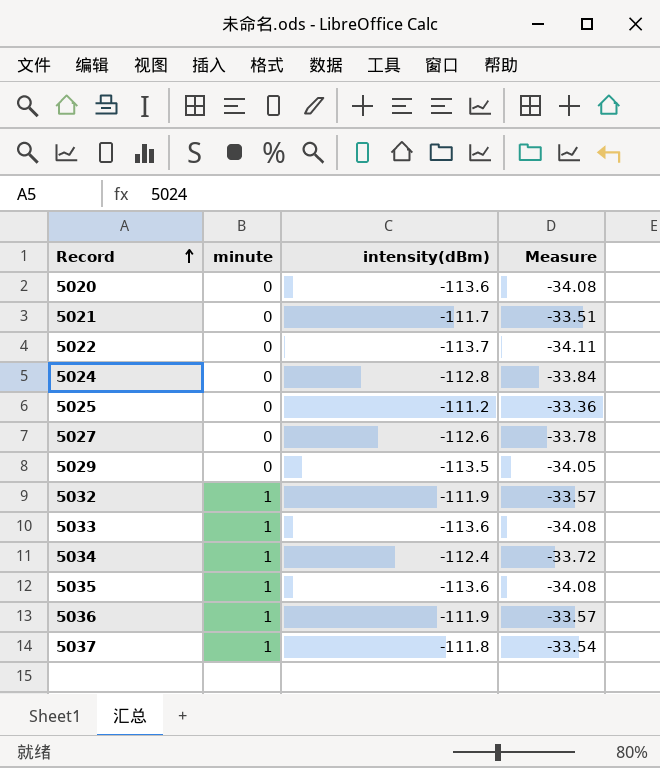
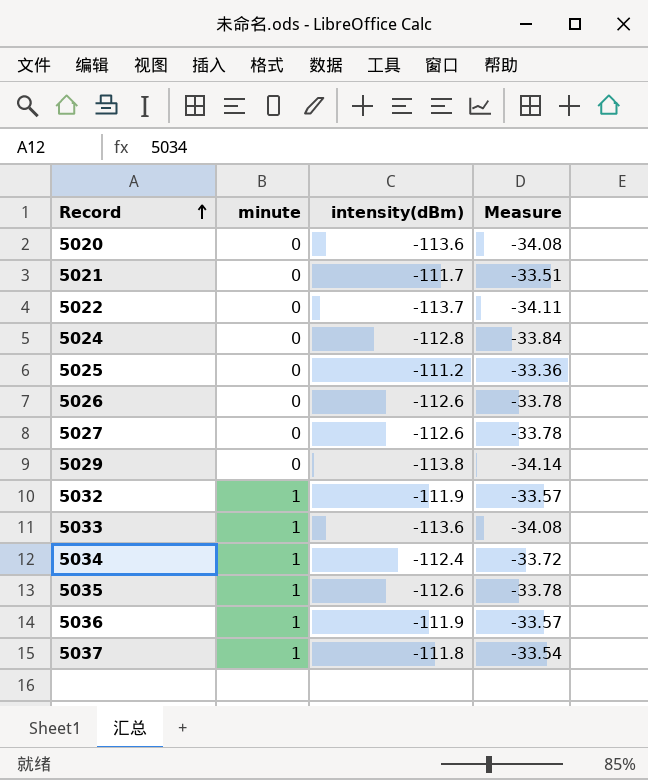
row 5026: none -> 0 | -112.6 | -33.78
5029 | intensity(dBm): -113.5 -> -113.8
5029 | Measure: -34.05 -> -34.14
5035 | intensity(dBm): -113.6 -> -112.6
5035 | Measure: -34.08 -> -33.78

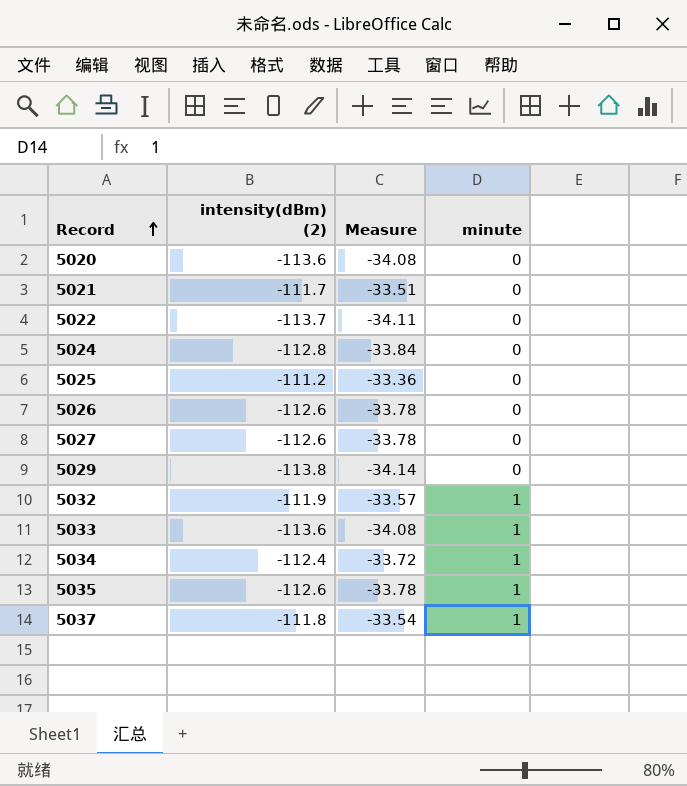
column name: intensity(dBm) -> intensity(dBm) (2)
column minute | position: 2 -> 4
row 5036: 1 | -111.9 | -33.57 -> none

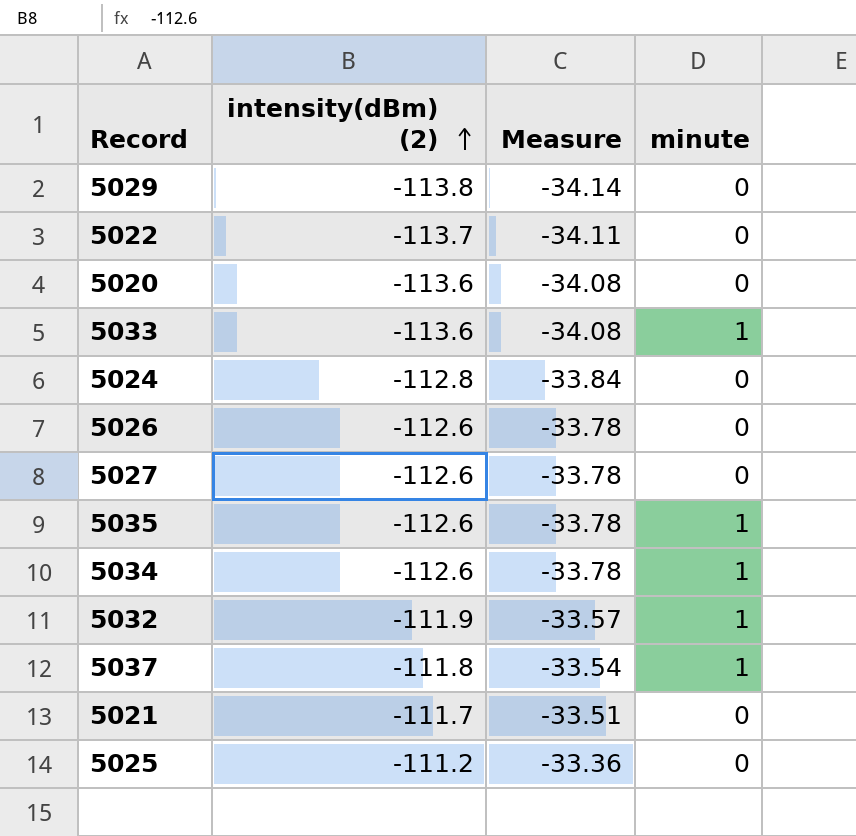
row order: Record ascending -> intensity(dBm) (2) ascending
5034 | intensity(dBm) (2): -112.4 -> -112.6
5034 | Measure: -33.72 -> -33.78

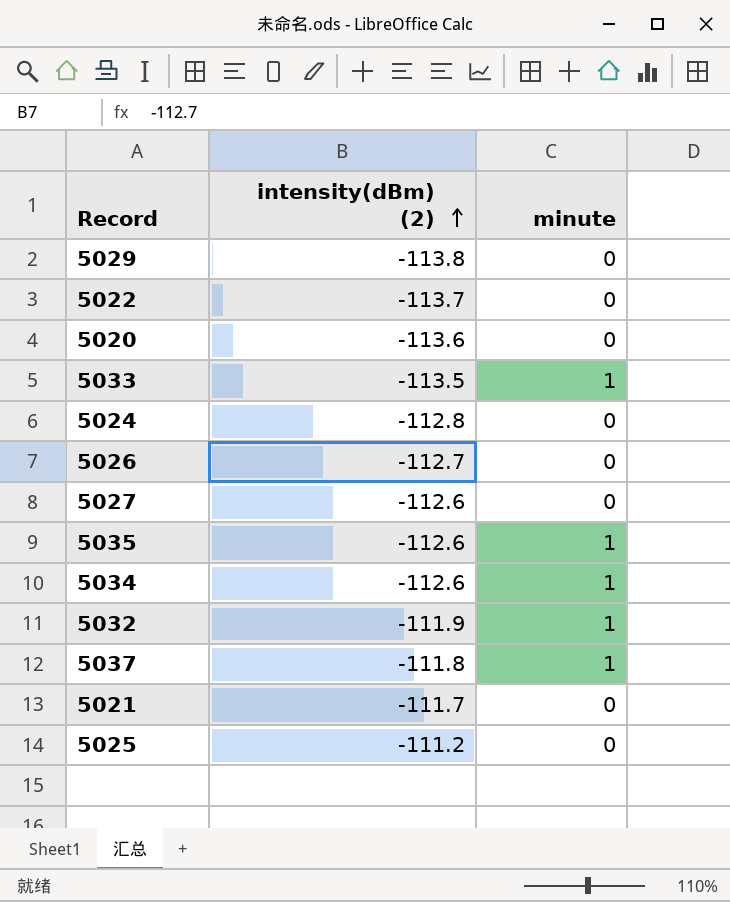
column Measure | formula: [intensity(dBm) (2)] * 0.3 -> none
5033 | intensity(dBm) (2): -113.6 -> -113.5
5026 | intensity(dBm) (2): -112.6 -> -112.7

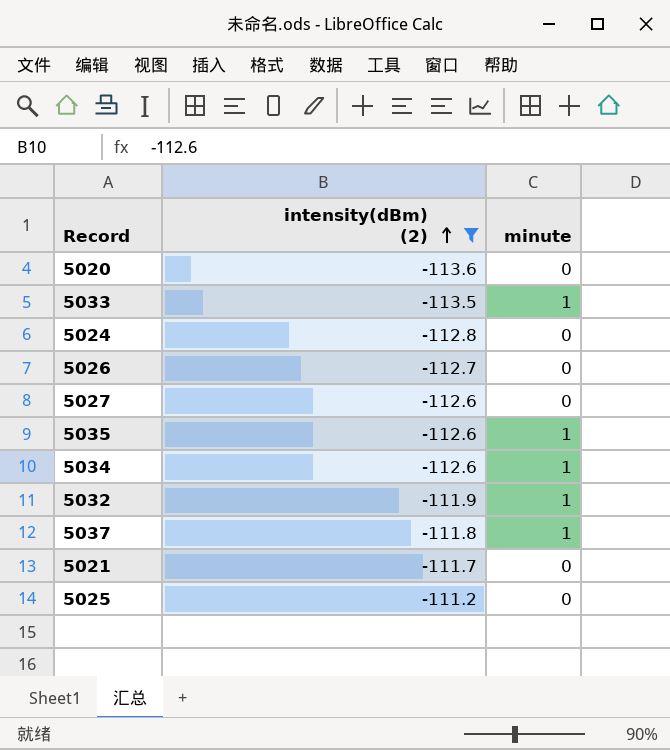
filter: none -> intensity(dBm) (2) >= -113.6

